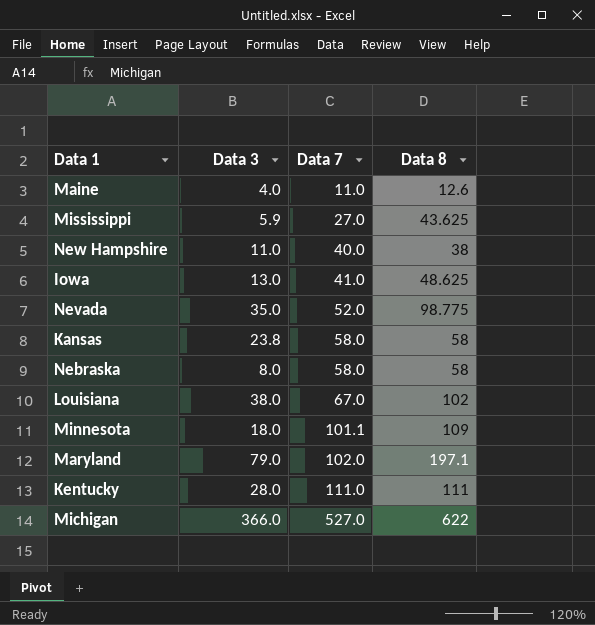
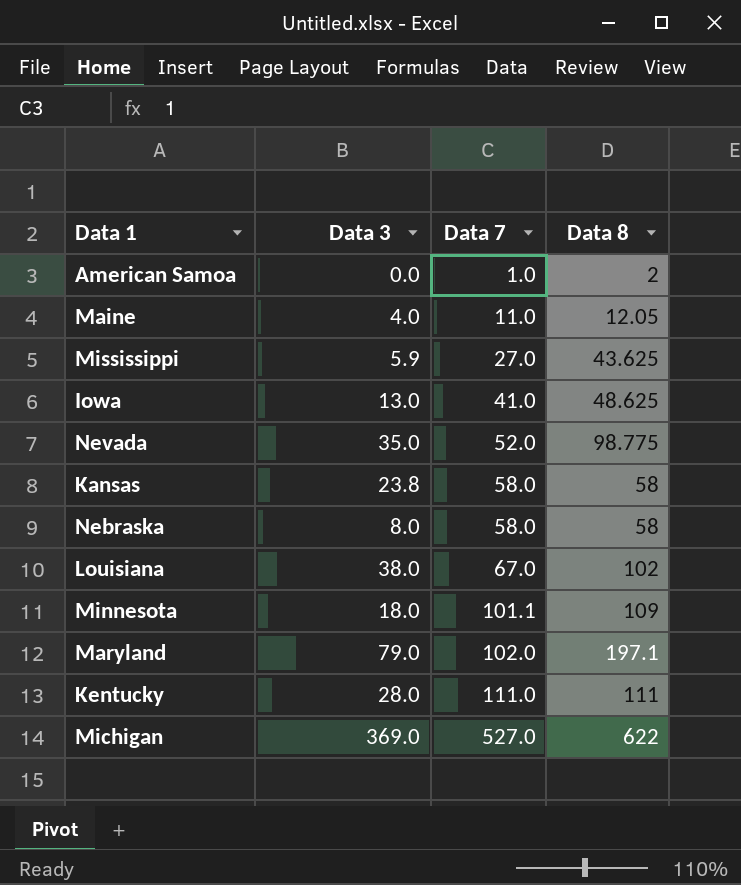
row New Hampshire: 11.0 | 40.0 | 38 -> none
row American Samoa: none -> 0.0 | 1.0 | 2
Maine | Data 8: 12.6 -> 12.05
Michigan | Data 3: 366.0 -> 369.0

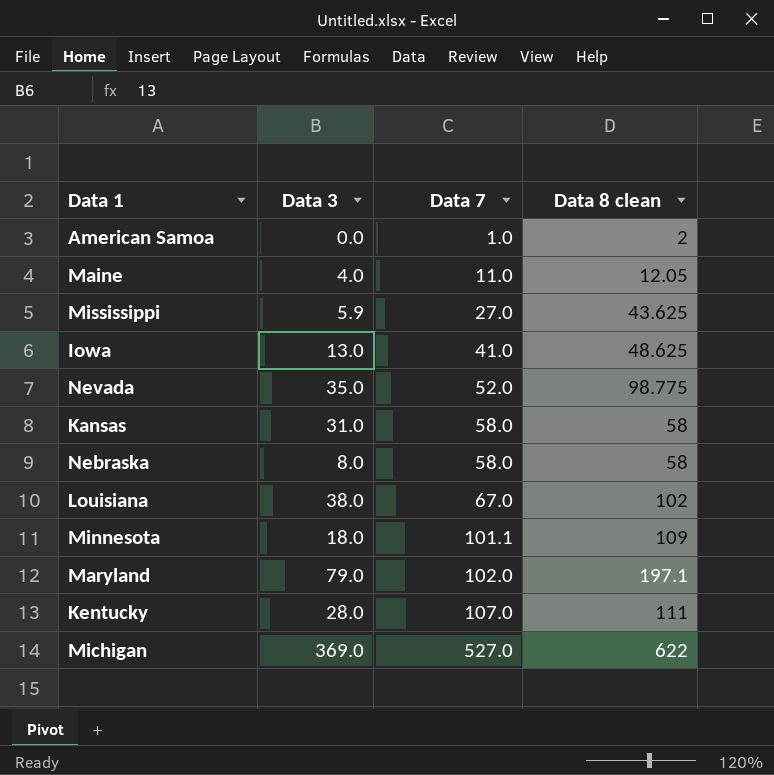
column name: Data 8 -> Data 8 clean
Kansas | Data 3: 23.8 -> 31.0
Kentucky | Data 7: 111.0 -> 107.0

